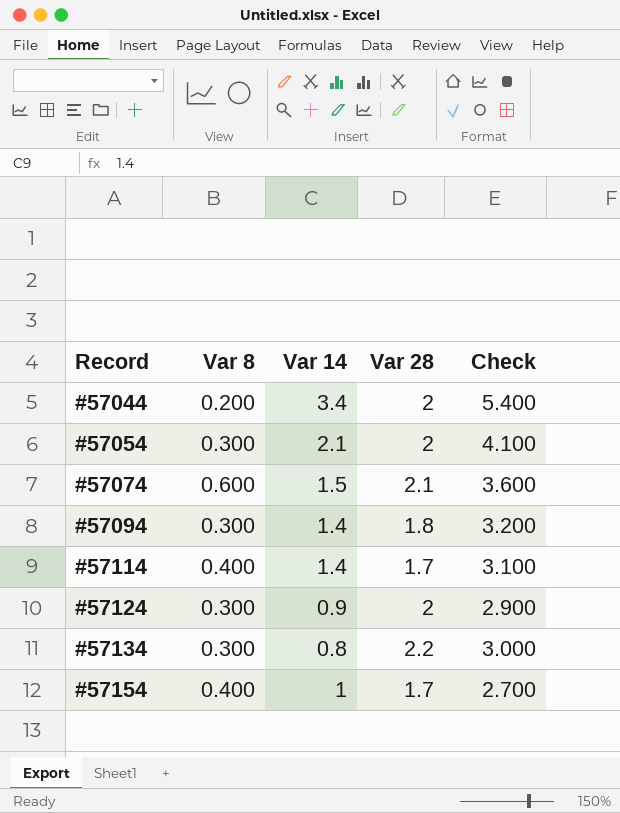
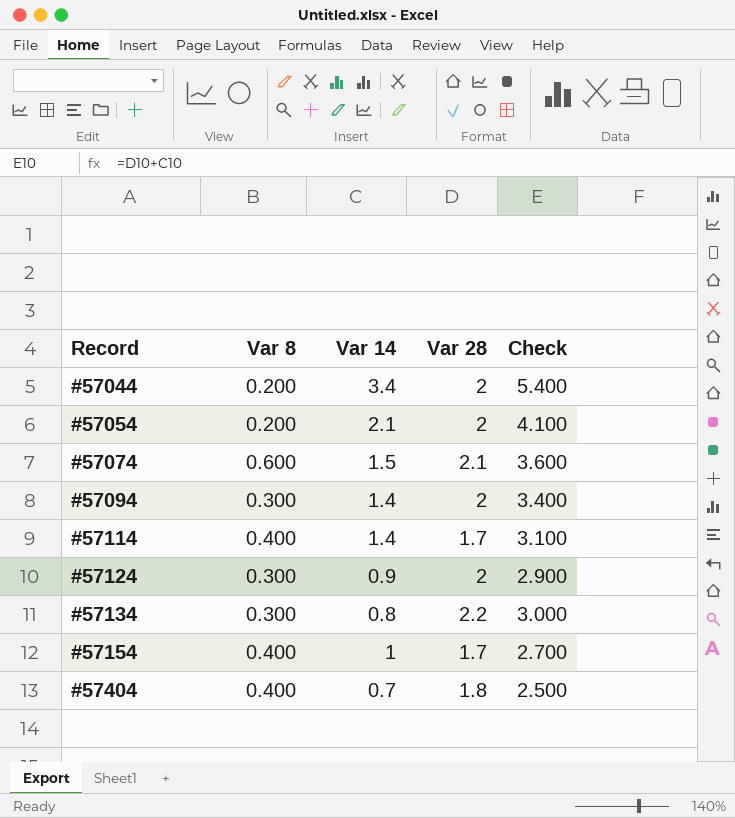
#57054 | Var 8: 0.300 -> 0.200
#57094 | Var 28: 1.8 -> 2
#57094 | Check: 3.200 -> 3.400
row #57404: none -> 0.400 | 0.7 | 1.8 | 2.500

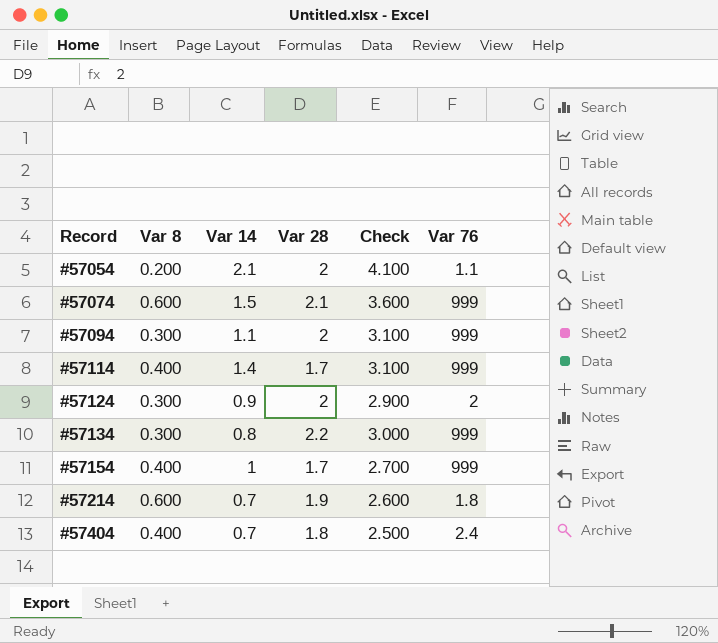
column Var 76 | position: none -> 6
row #57044: 0.200 | 3.4 | 2 | 5.400 -> none
#57094 | Var 14: 1.4 -> 1.1
#57094 | Check: 3.400 -> 3.100
row #57214: none -> 0.600 | 0.7 | 1.9 | 2.600 | 1.8

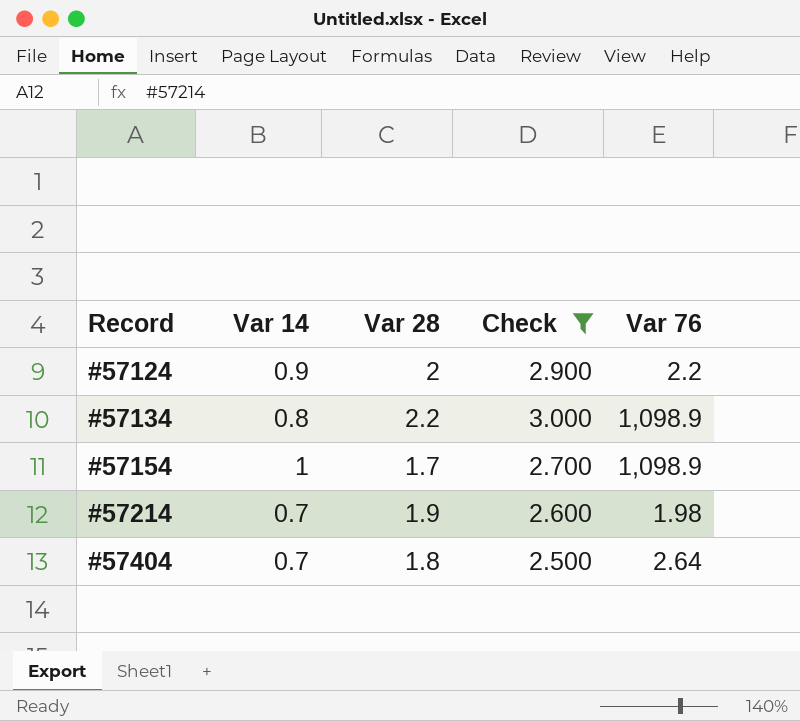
filter: none -> Check <= 3.000
column Var 8 | position: 2 -> none
#57124 | Var 76: 2 -> 2.2
#57134 | Var 76: 999 -> 1,098.9
#57154 | Var 76: 999 -> 1,098.9
#57214 | Var 76: 1.8 -> 1.98
#57404 | Var 76: 2.4 -> 2.64

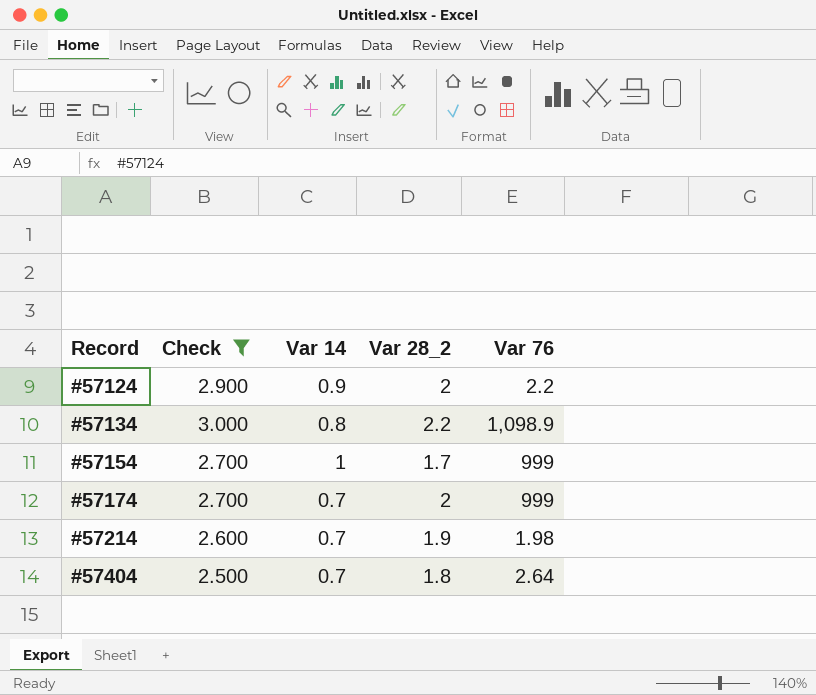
column Check | position: 4 -> 2
column name: Var 28 -> Var 28_2
#57154 | Var 76: 1,098.9 -> 999
row #57174: none -> 2.700 | 0.7 | 2 | 999

